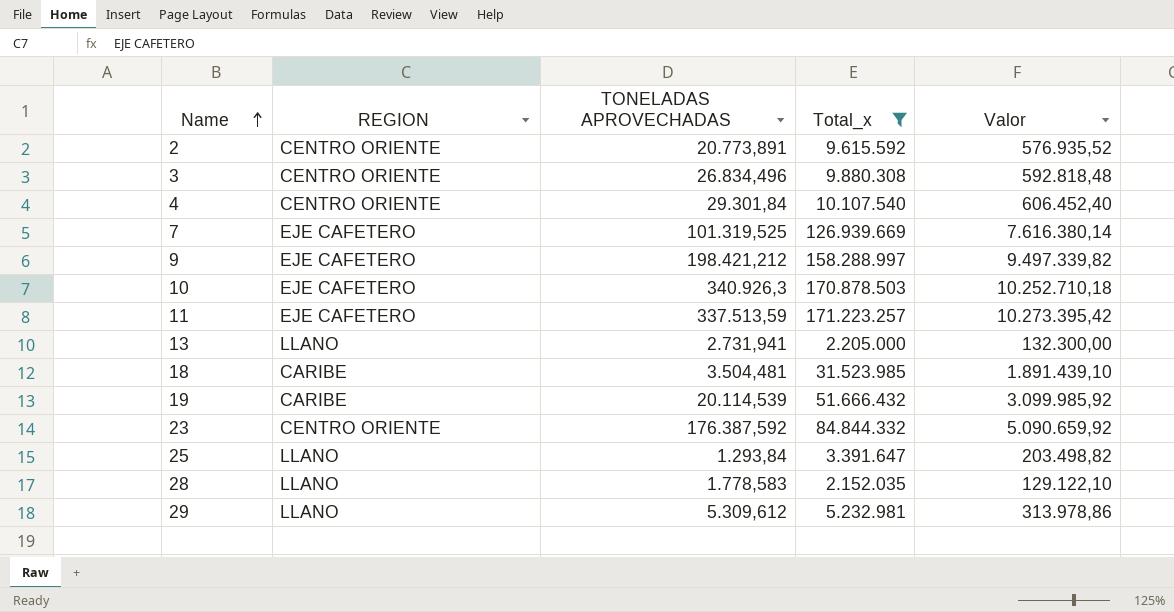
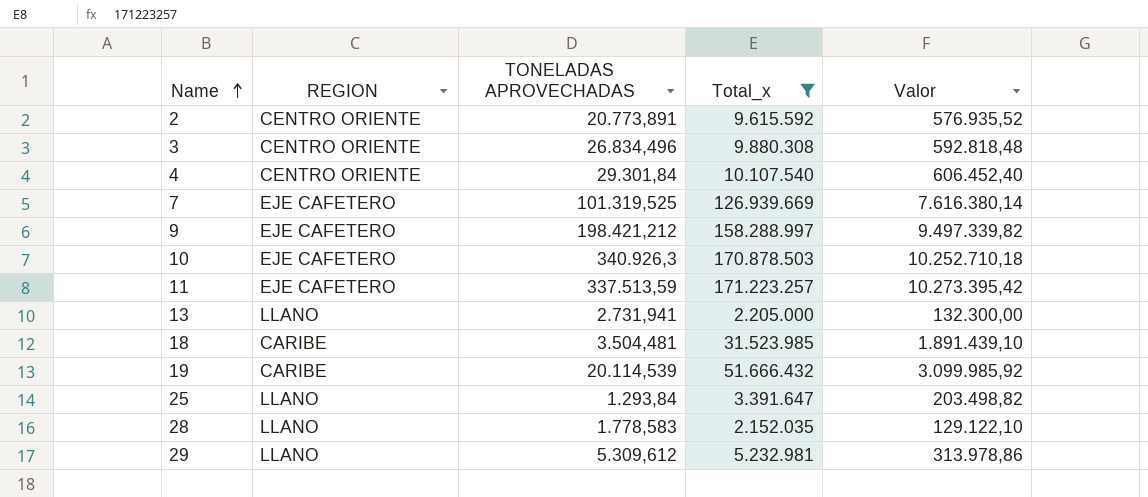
row 23: CENTRO ORIENTE | 176.387,592 | 84.844.332 | 5.090.659,92 -> none

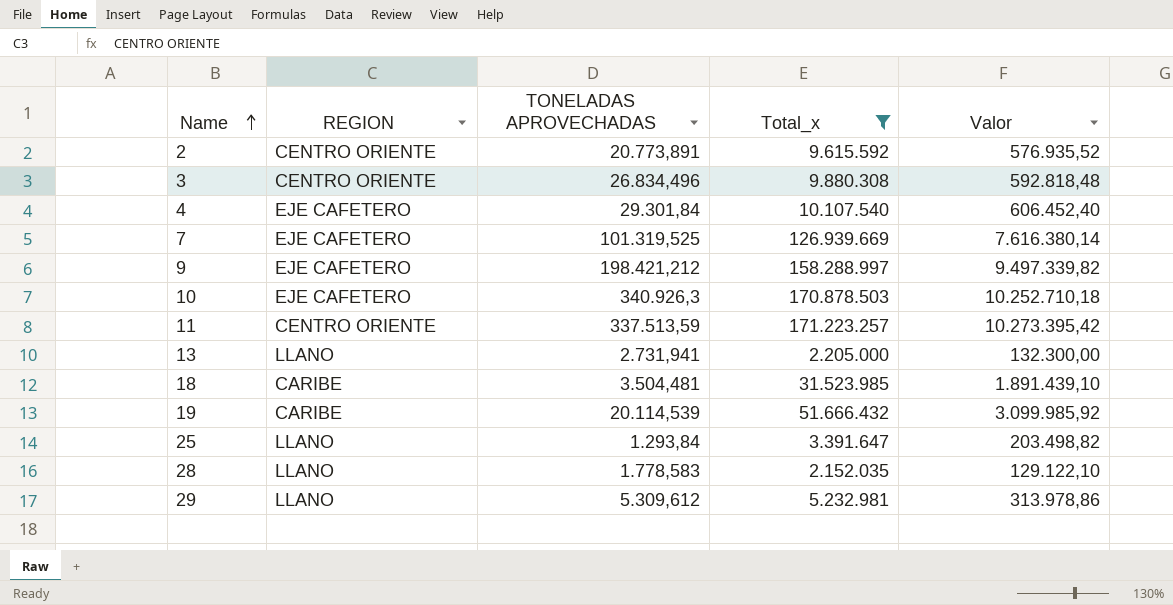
4 | REGION: CENTRO ORIENTE -> EJE CAFETERO
11 | REGION: EJE CAFETERO -> CENTRO ORIENTE

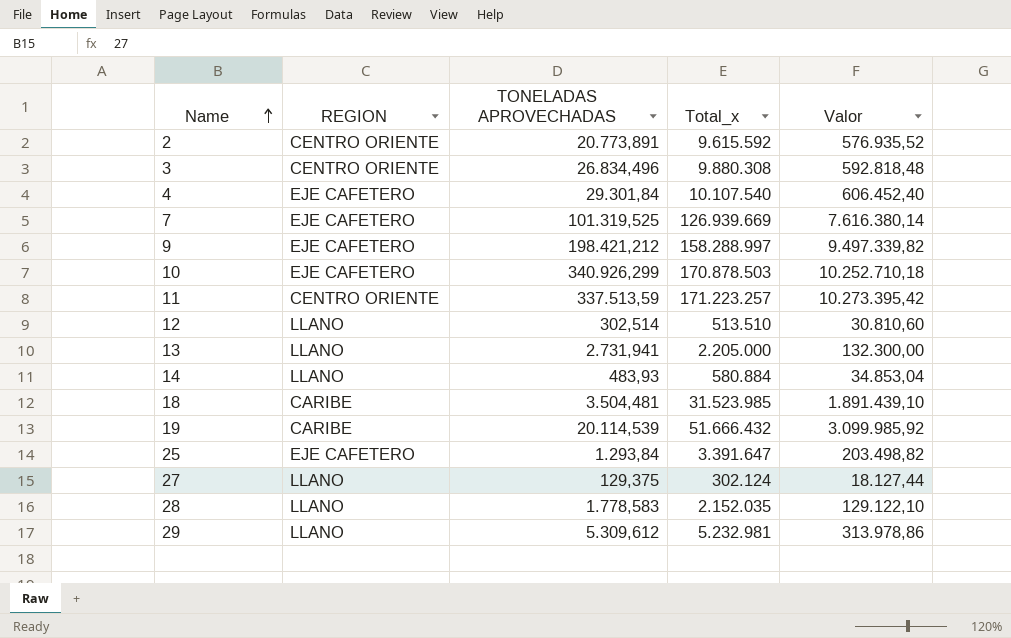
filter: Total_x >= 2.152.035 -> none
10 | TONELADAS APROVECHADAS: 340.926,3 -> 340.926,299
25 | REGION: LLANO -> EJE CAFETERO

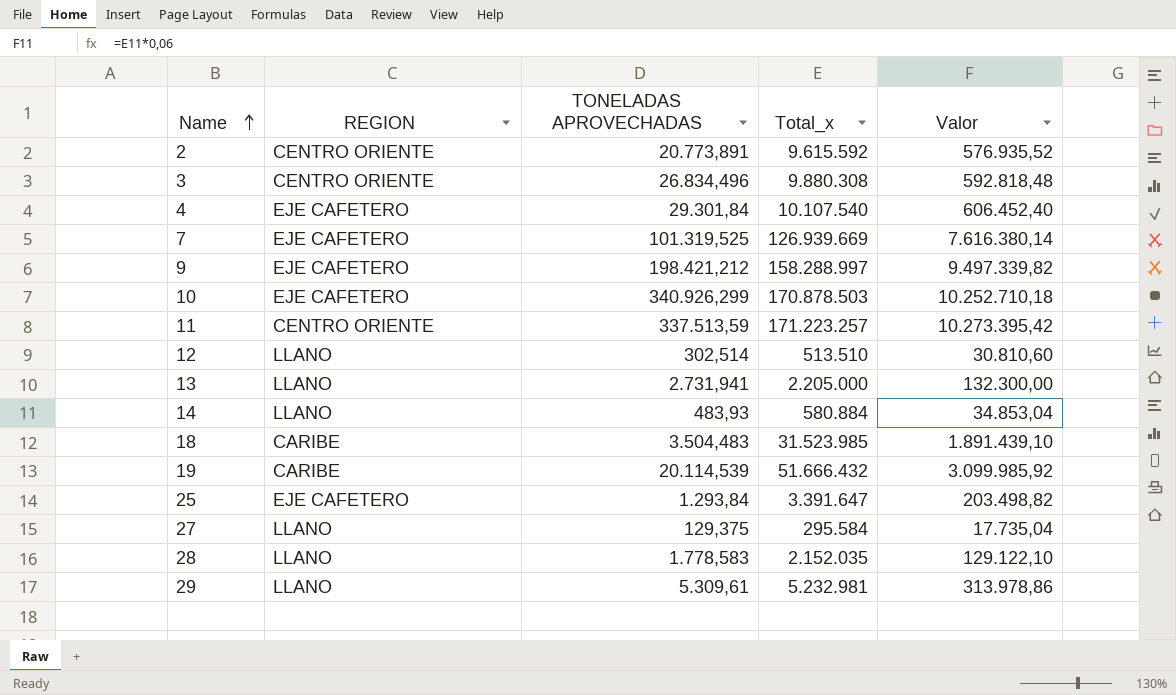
18 | TONELADAS APROVECHADAS: 3.504,481 -> 3.504,483
27 | Total_x: 302.124 -> 295.584
27 | Valor: 18.127,44 -> 17.735,04
29 | TONELADAS APROVECHADAS: 5.309,612 -> 5.309,61

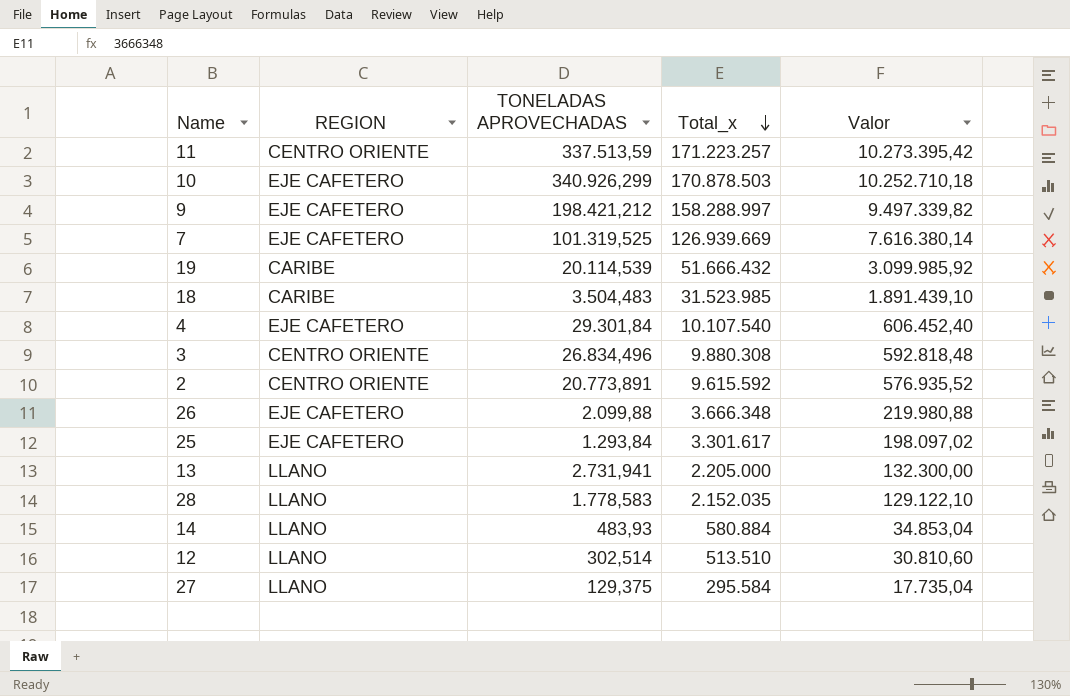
row order: Name ascending -> Total_x descending
row 29: LLANO | 5.309,61 | 5.232.981 | 313.978,86 -> none
row 26: none -> EJE CAFETERO | 2.099,88 | 3.666.348 | 219.980,88
25 | Total_x: 3.391.647 -> 3.301.617
25 | Valor: 203.498,82 -> 198.097,02

